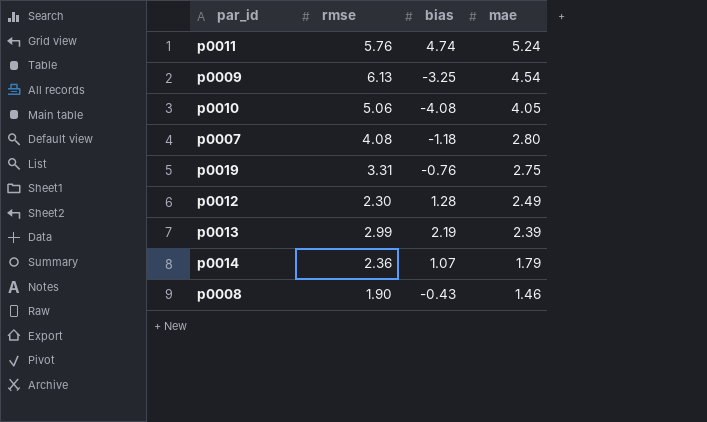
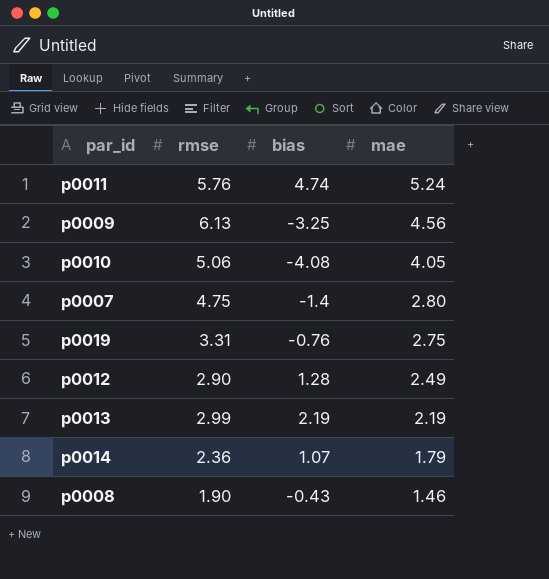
p0009 | mae: 4.54 -> 4.56
p0007 | rmse: 4.08 -> 4.75
p0007 | bias: -1.18 -> -1.4
p0012 | rmse: 2.30 -> 2.90
p0013 | mae: 2.39 -> 2.19

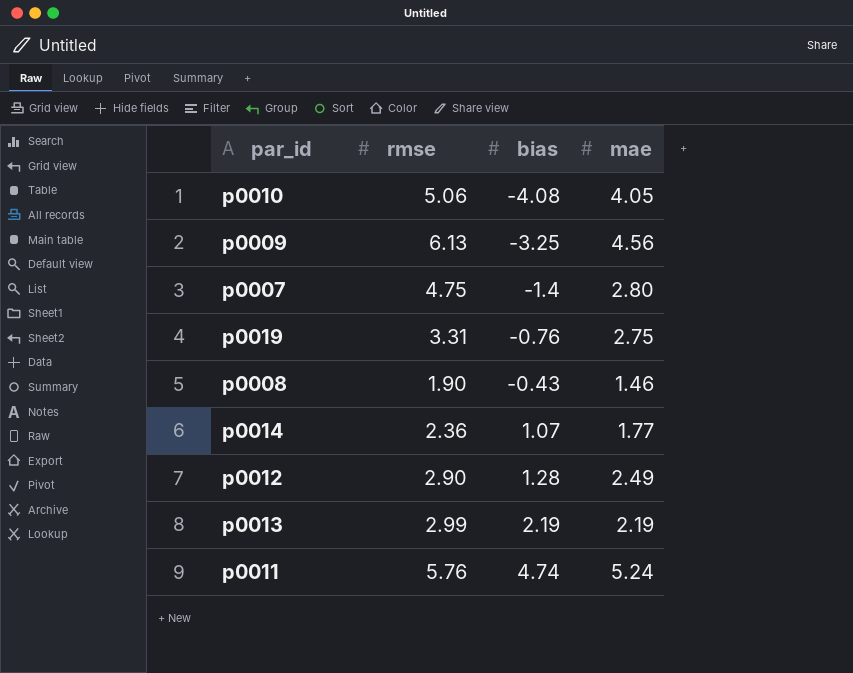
row order: mae descending -> bias ascending
p0014 | mae: 1.79 -> 1.77

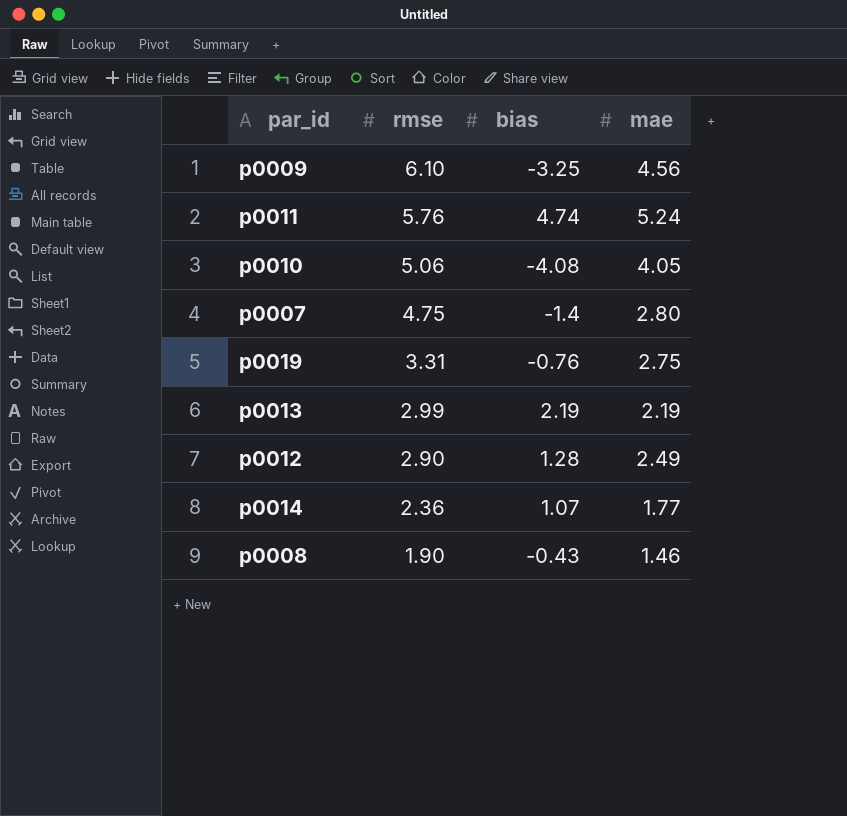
row order: bias ascending -> rmse descending
p0009 | rmse: 6.13 -> 6.10

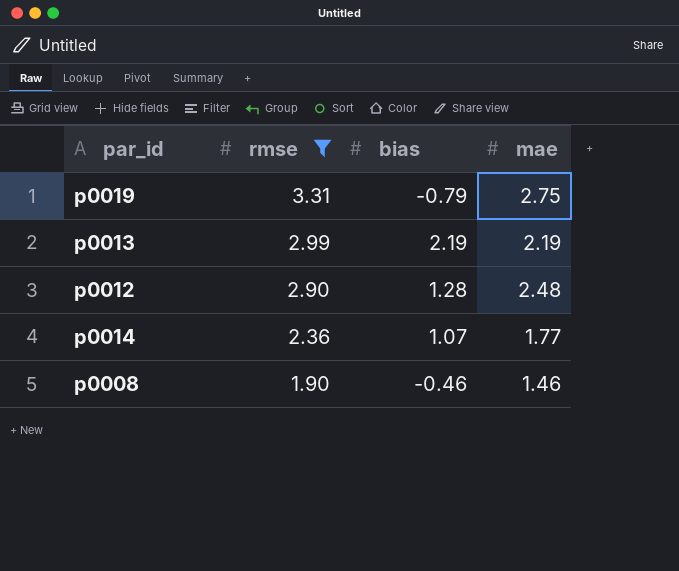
filter: none -> rmse <= 3.31
p0019 | bias: -0.76 -> -0.79
p0012 | mae: 2.49 -> 2.48
p0008 | bias: -0.43 -> -0.46

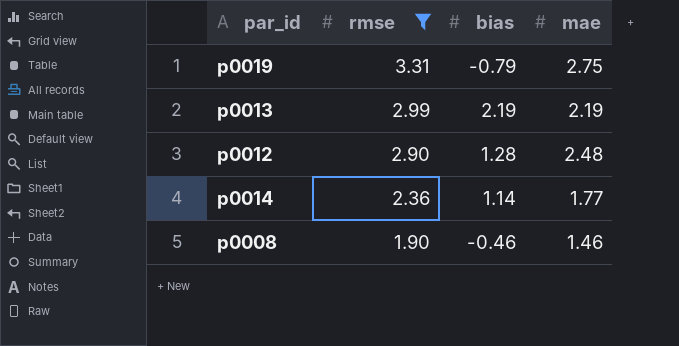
p0014 | bias: 1.07 -> 1.14

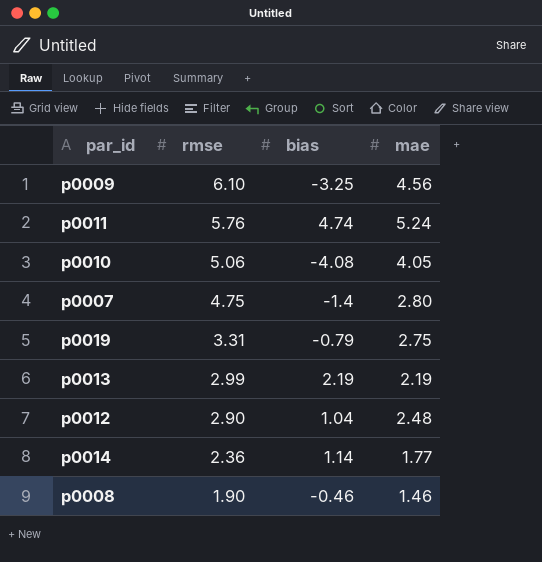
filter: rmse <= 3.31 -> none
p0012 | bias: 1.28 -> 1.04

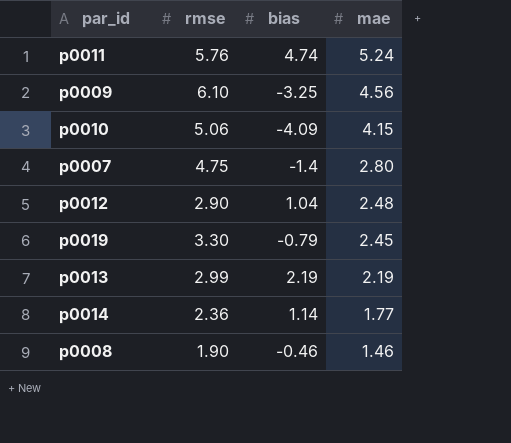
row order: rmse descending -> mae descending
p0010 | bias: -4.08 -> -4.09
p0010 | mae: 4.05 -> 4.15
p0019 | rmse: 3.31 -> 3.30
p0019 | mae: 2.75 -> 2.45

